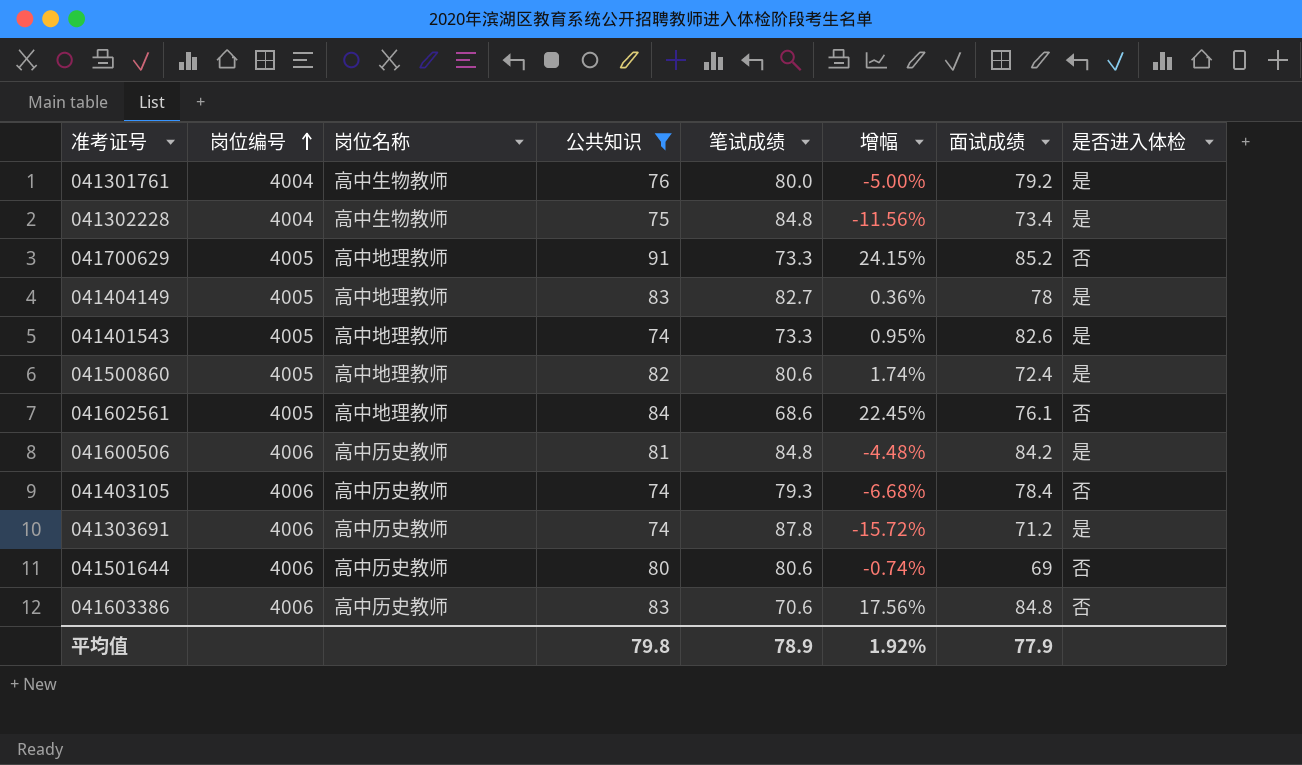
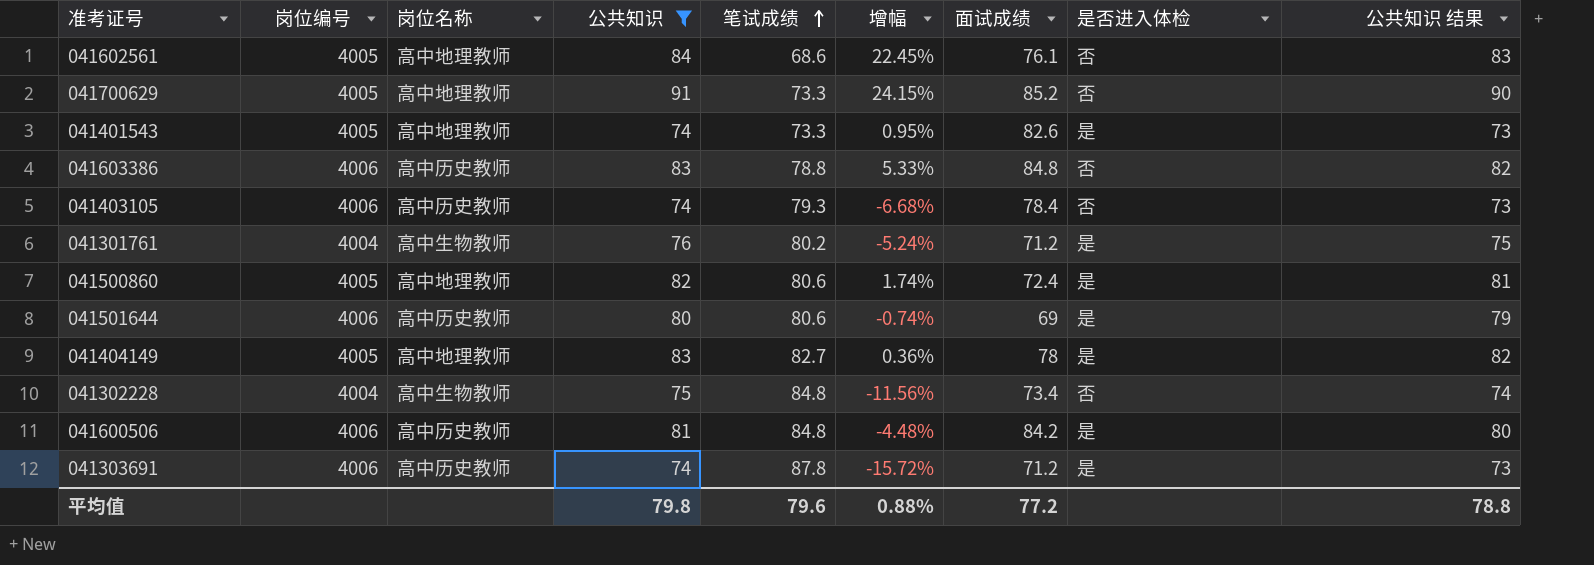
row order: 岗位编号 ascending -> 笔试成绩 ascending
column 公共知识 结果 | formula: none -> [公共知识] - 1
041603386 | 笔试成绩: 70.6 -> 78.8
041603386 | 增幅: 17.56% -> 5.33%
041301761 | 笔试成绩: 80.0 -> 80.2
041301761 | 增幅: -5.00% -> -5.24%
041301761 | 面试成绩: 79.2 -> 71.2
041501644 | 是否进入体检: 否 -> 是
041302228 | 是否进入体检: 是 -> 否
平均值 | 笔试成绩: 78.9 -> 79.6
平均值 | 增幅: 1.92% -> 0.88%
平均值 | 面试成绩: 77.9 -> 77.2

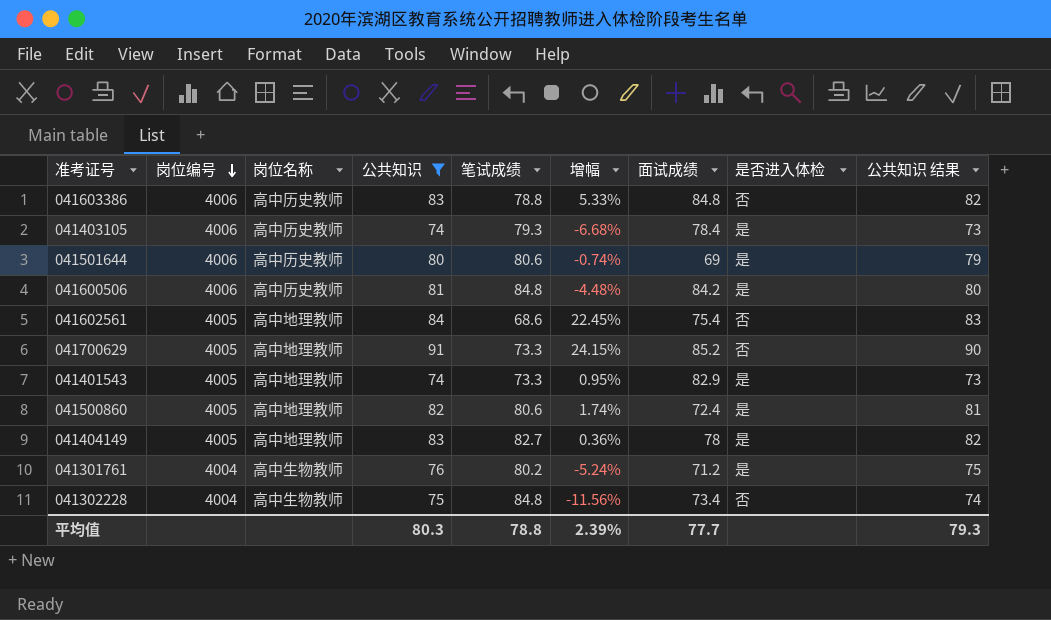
row order: 笔试成绩 ascending -> 岗位编号 descending
row 041303691: 4006 | 高中历史教师 | 74 | 87.8 | -15.72% | 71.2 | 是 | 73 -> none
041403105 | 是否进入体检: 否 -> 是
041602561 | 面试成绩: 76.1 -> 75.4
041401543 | 面试成绩: 82.6 -> 82.9
平均值 | 公共知识: 79.8 -> 80.3
平均值 | 笔试成绩: 79.6 -> 78.8
平均值 | 增幅: 0.88% -> 2.39%
平均值 | 面试成绩: 77.2 -> 77.7
平均值 | 公共知识 结果: 78.8 -> 79.3

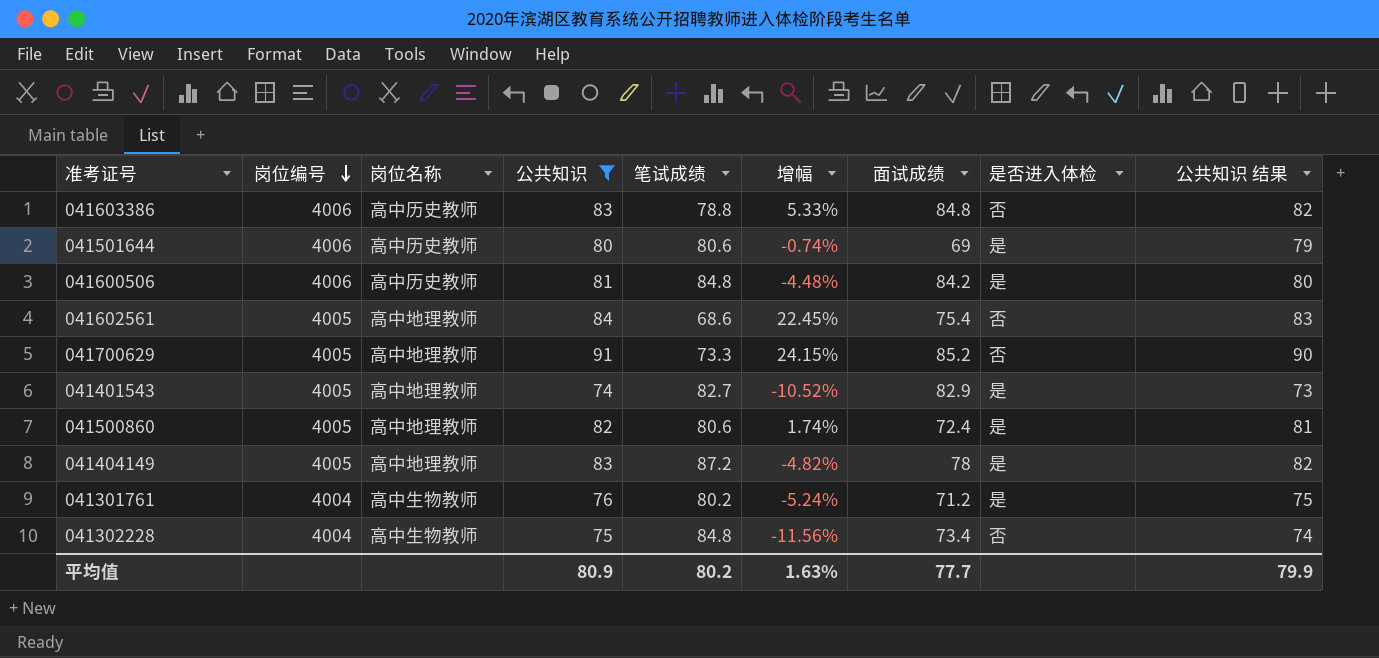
row 041403105: 4006 | 高中历史教师 | 74 | 79.3 | -6.68% | 78.4 | 是 | 73 -> none
041401543 | 笔试成绩: 73.3 -> 82.7
041401543 | 增幅: 0.95% -> -10.52%
041404149 | 笔试成绩: 82.7 -> 87.2
041404149 | 增幅: 0.36% -> -4.82%
平均值 | 公共知识: 80.3 -> 80.9
平均值 | 笔试成绩: 78.8 -> 80.2
平均值 | 增幅: 2.39% -> 1.63%
平均值 | 公共知识 结果: 79.3 -> 79.9

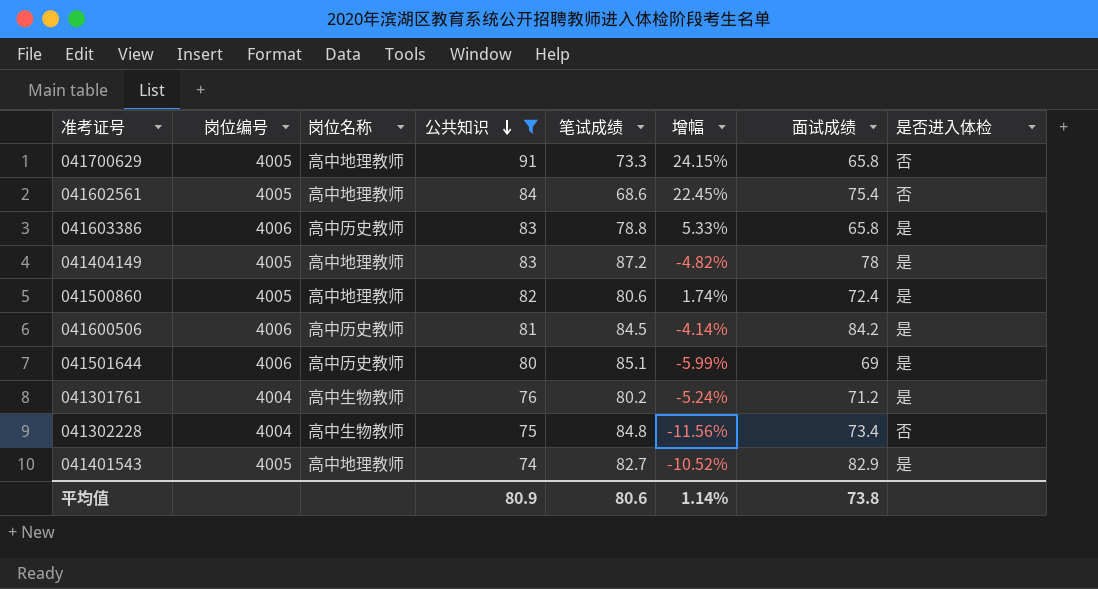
row order: 岗位编号 descending -> 公共知识 descending
column 公共知识 结果 | formula: [公共知识] - 1 -> none
041700629 | 面试成绩: 85.2 -> 65.8
041603386 | 面试成绩: 84.8 -> 65.8
041603386 | 是否进入体检: 否 -> 是
041600506 | 笔试成绩: 84.8 -> 84.5
041600506 | 增幅: -4.48% -> -4.14%
041501644 | 笔试成绩: 80.6 -> 85.1
041501644 | 增幅: -0.74% -> -5.99%
平均值 | 笔试成绩: 80.2 -> 80.6
平均值 | 增幅: 1.63% -> 1.14%
平均值 | 面试成绩: 77.7 -> 73.8

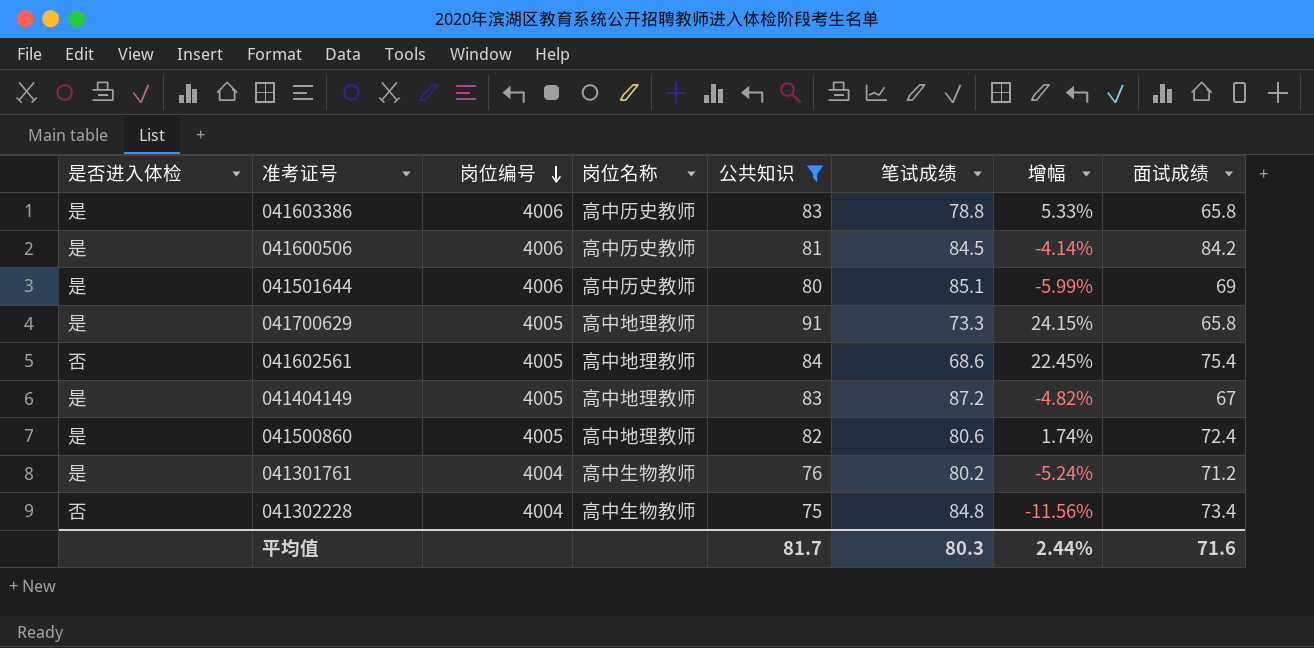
row order: 公共知识 descending -> 岗位编号 descending
column 是否进入体检 | position: 8 -> 1
row 041401543: 4005 | 高中地理教师 | 74 | 82.7 | -10.52% | 82.9 | 是 -> none
041700629 | 是否进入体检: 否 -> 是
041404149 | 面试成绩: 78 -> 67
平均值 | 公共知识: 80.9 -> 81.7
平均值 | 笔试成绩: 80.6 -> 80.3
平均值 | 增幅: 1.14% -> 2.44%
平均值 | 面试成绩: 73.8 -> 71.6

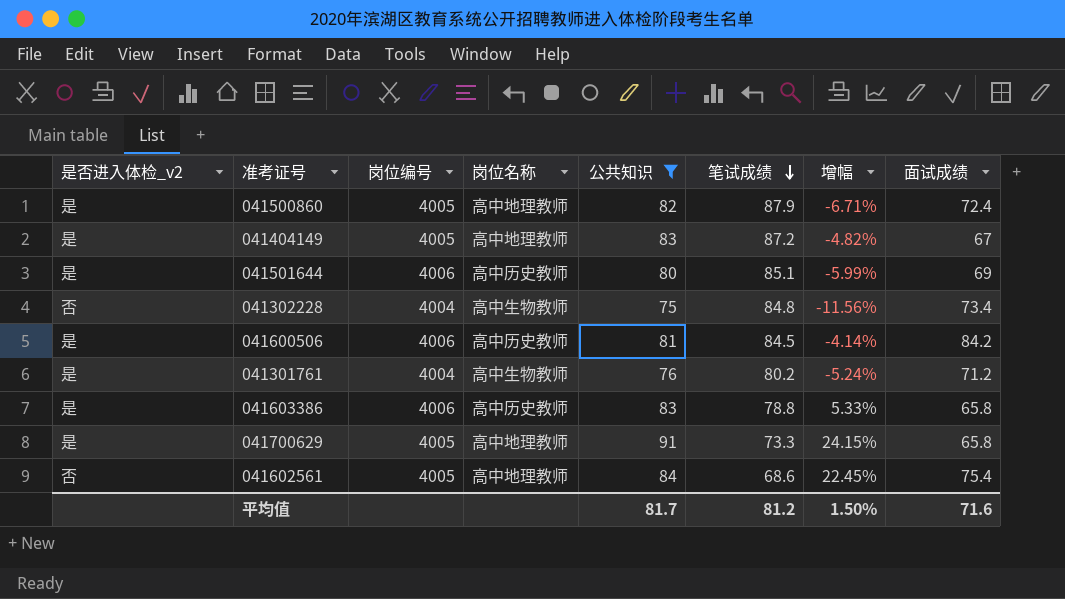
row order: 岗位编号 descending -> 笔试成绩 descending
column name: 是否进入体检 -> 是否进入体检_v2
041500860 | 笔试成绩: 80.6 -> 87.9
041500860 | 增幅: 1.74% -> -6.71%
平均值 | 笔试成绩: 80.3 -> 81.2
平均值 | 增幅: 2.44% -> 1.50%

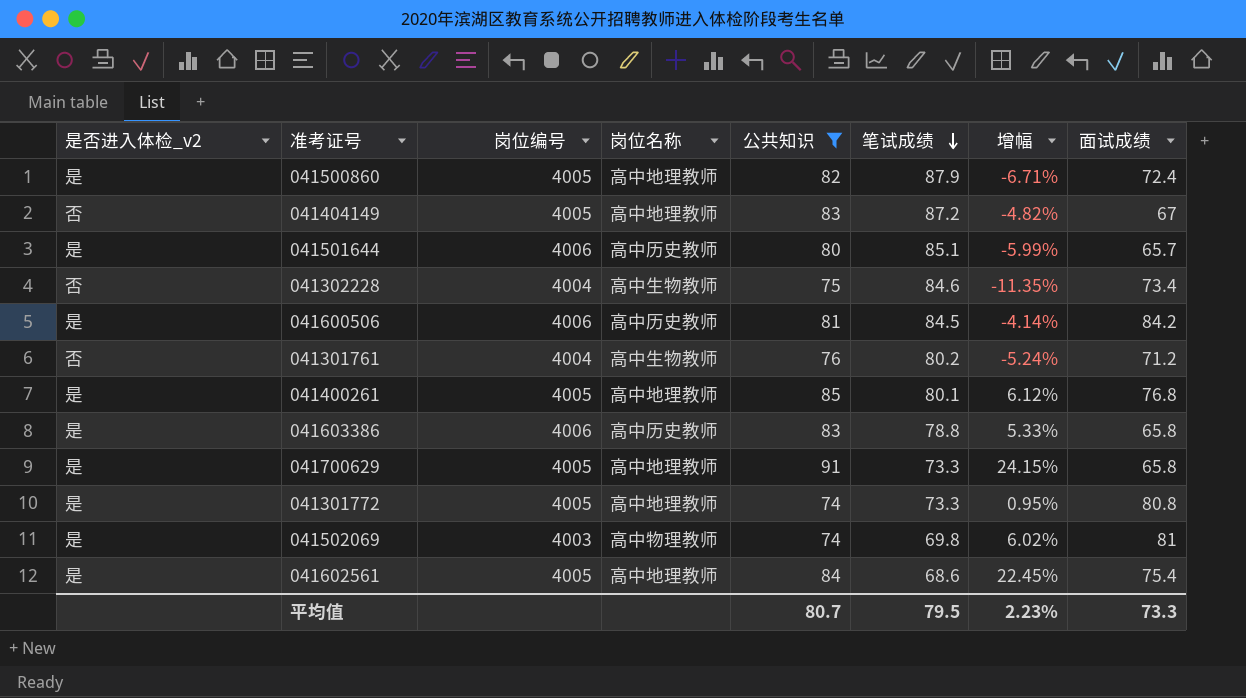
041404149 | 是否进入体检_v2: 是 -> 否
041501644 | 面试成绩: 69 -> 65.7
041302228 | 笔试成绩: 84.8 -> 84.6
041302228 | 增幅: -11.56% -> -11.35%
041301761 | 是否进入体检_v2: 是 -> 否
row 041400261: none -> 是 | 4005 | 高中地理教师 | 85 | 80.1 | 6.12% | 76.8
row 041301772: none -> 是 | 4005 | 高中地理教师 | 74 | 73.3 | 0.95% | 80.8
row 041502069: none -> 是 | 4003 | 高中物理教师 | 74 | 69.8 | 6.02% | 81
041602561 | 是否进入体检_v2: 否 -> 是
平均值 | 公共知识: 81.7 -> 80.7
平均值 | 笔试成绩: 81.2 -> 79.5
平均值 | 增幅: 1.50% -> 2.23%
平均值 | 面试成绩: 71.6 -> 73.3

